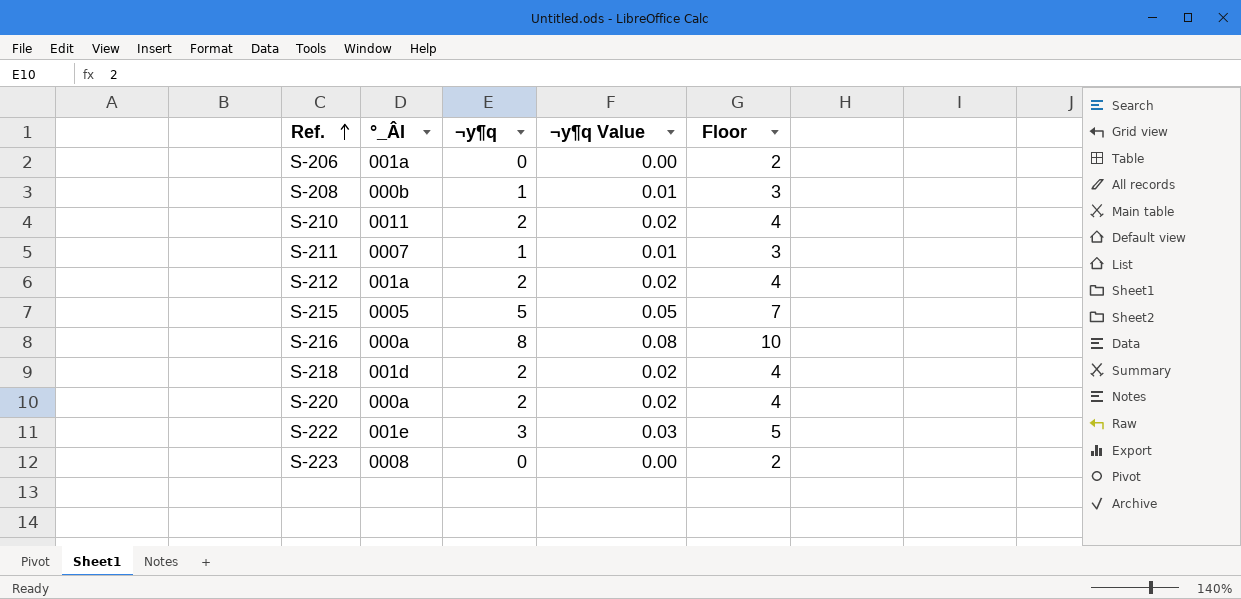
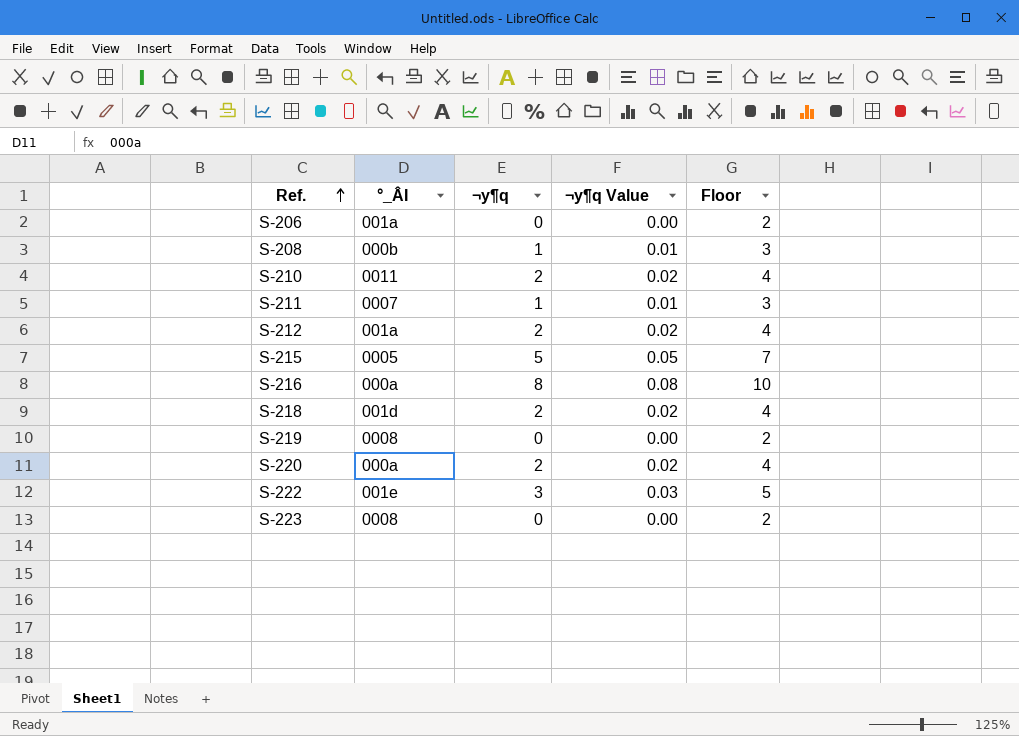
row S-219: none -> 0008 | 0 | 0.00 | 2

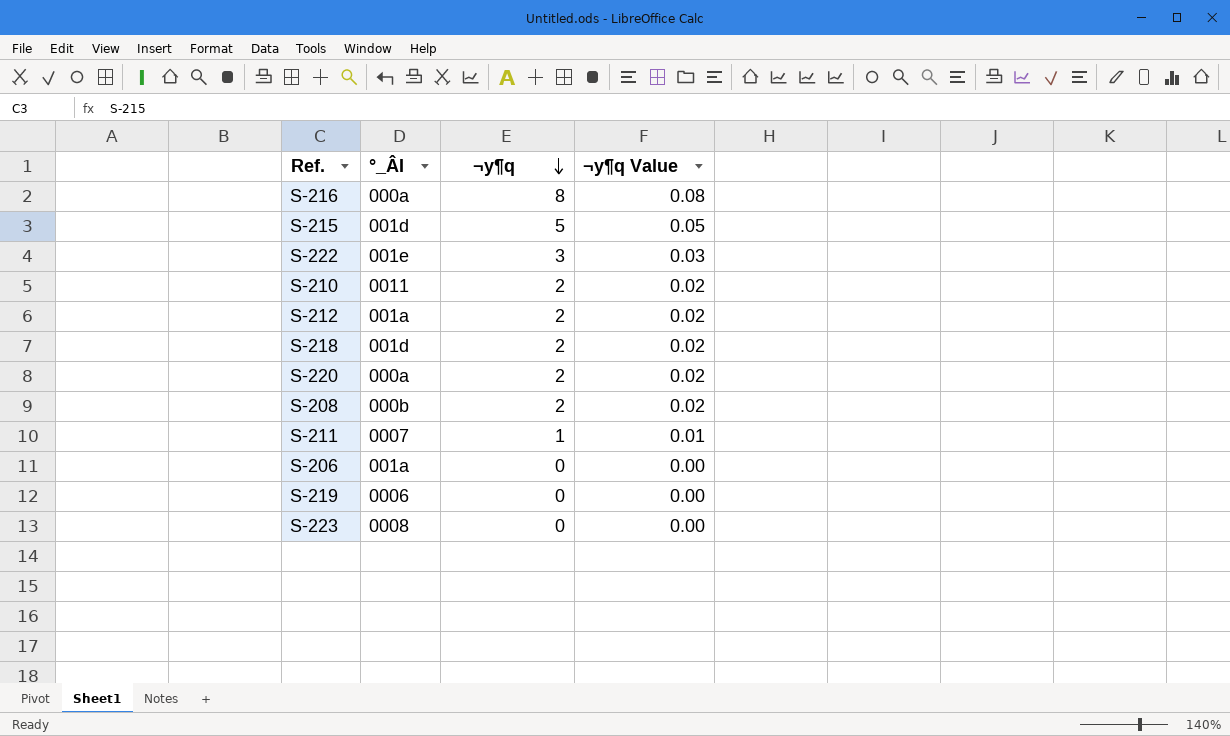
row order: Ref. ascending -> ¬y¶q descending
column Floor | formula: [¬y¶q] + 2 -> none
S-215 | °_ÂI: 0005 -> 001d
S-208 | ¬y¶q: 1 -> 2
S-208 | ¬y¶q Value: 0.01 -> 0.02
S-219 | °_ÂI: 0008 -> 0006

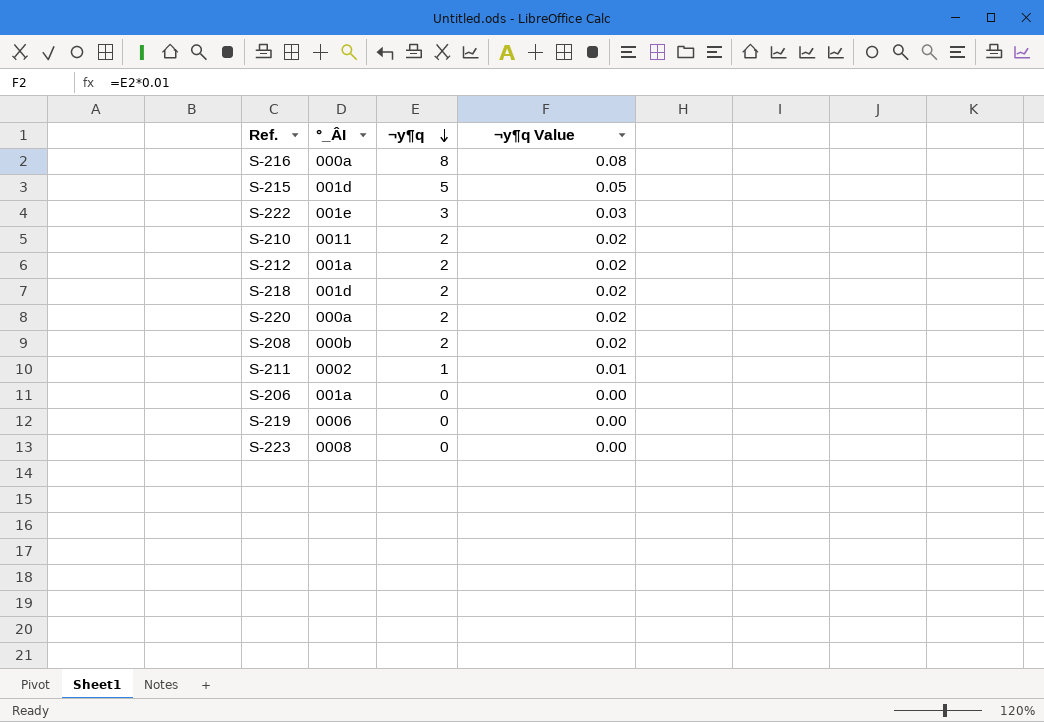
S-211 | °_ÂI: 0007 -> 0002

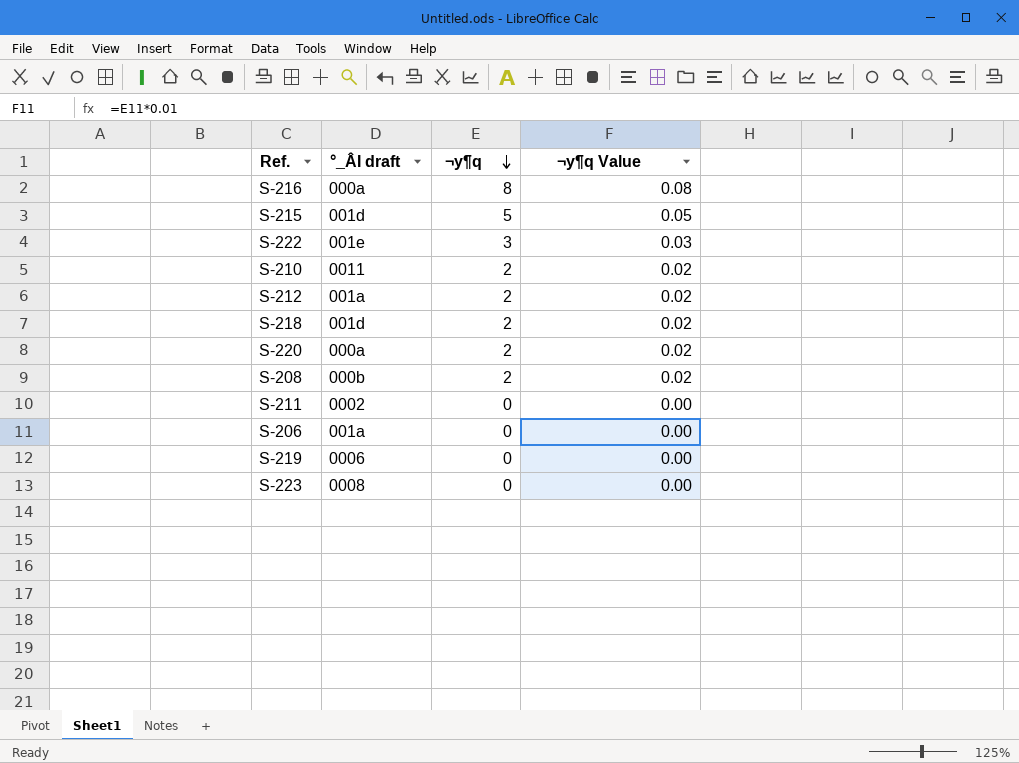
column name: °_ÂI -> °_ÂI draft
S-211 | ¬y¶q: 1 -> 0
S-211 | ¬y¶q Value: 0.01 -> 0.00

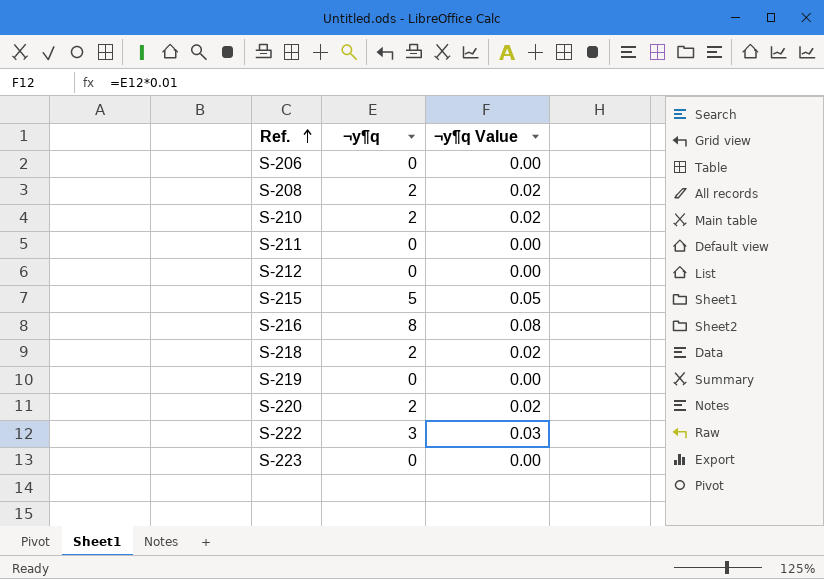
row order: ¬y¶q descending -> Ref. ascending
column °_ÂI draft | position: 2 -> none
S-212 | ¬y¶q: 2 -> 0
S-212 | ¬y¶q Value: 0.02 -> 0.00

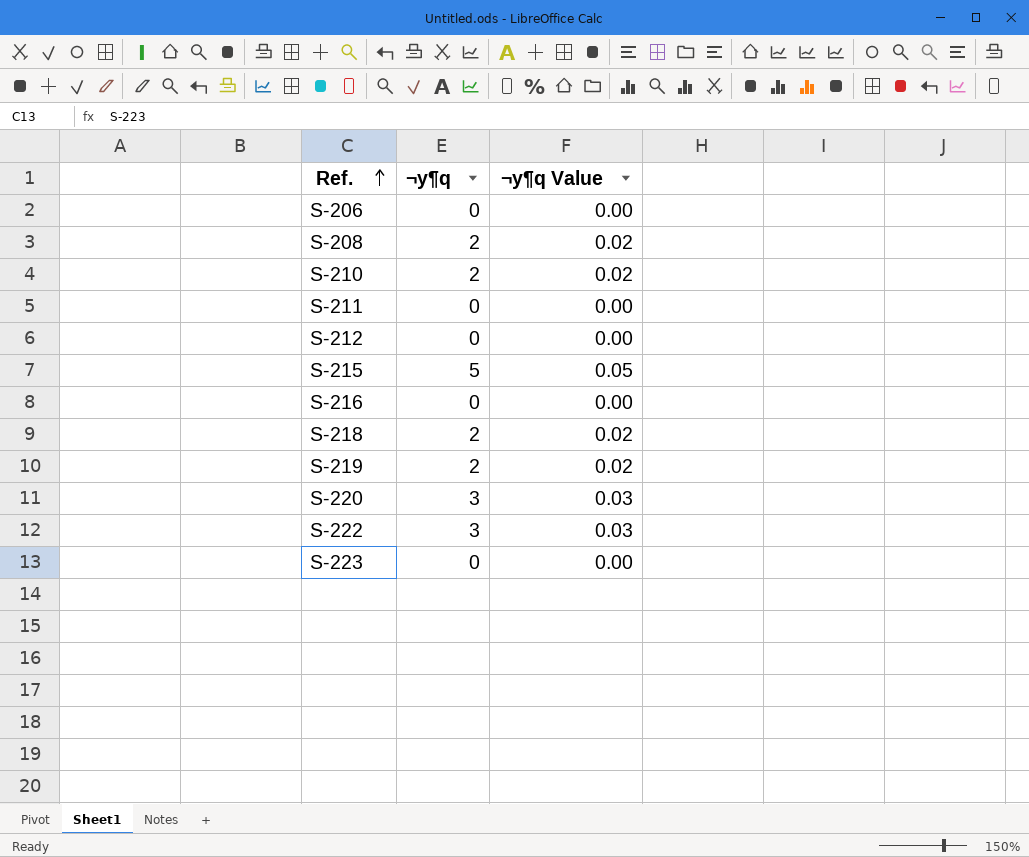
S-216 | ¬y¶q: 8 -> 0
S-216 | ¬y¶q Value: 0.08 -> 0.00
S-219 | ¬y¶q: 0 -> 2
S-219 | ¬y¶q Value: 0.00 -> 0.02
S-220 | ¬y¶q: 2 -> 3
S-220 | ¬y¶q Value: 0.02 -> 0.03

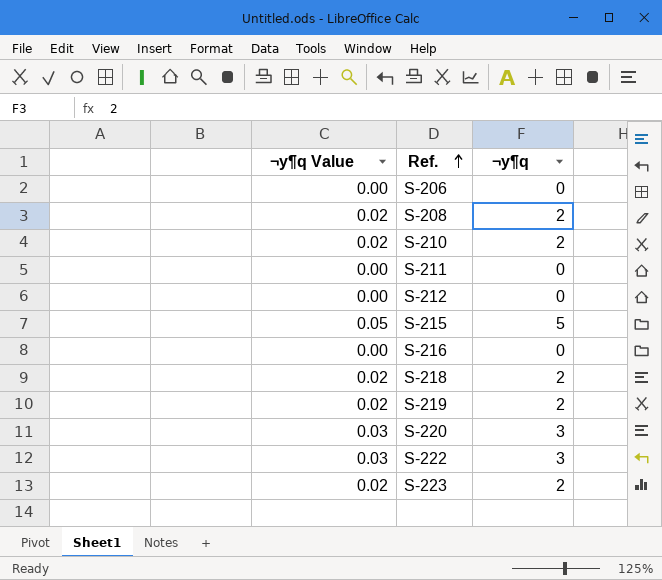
column ¬y¶q Value | position: 3 -> 1
S-223 | ¬y¶q Value: 0.00 -> 0.02
S-223 | ¬y¶q: 0 -> 2

